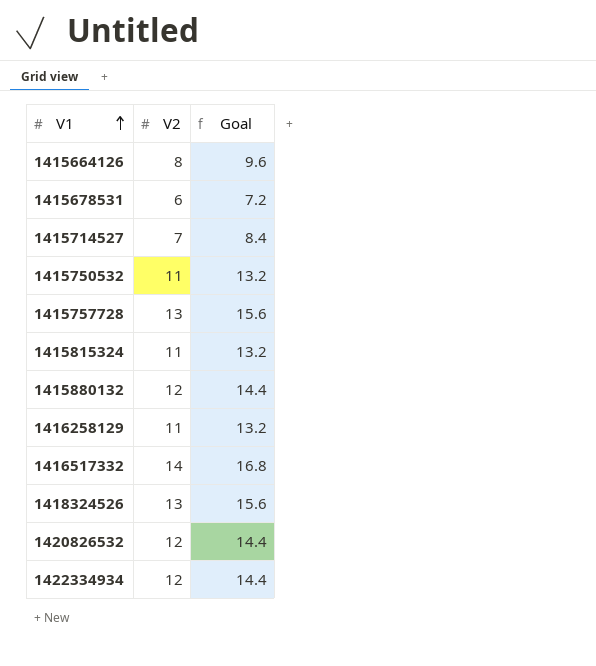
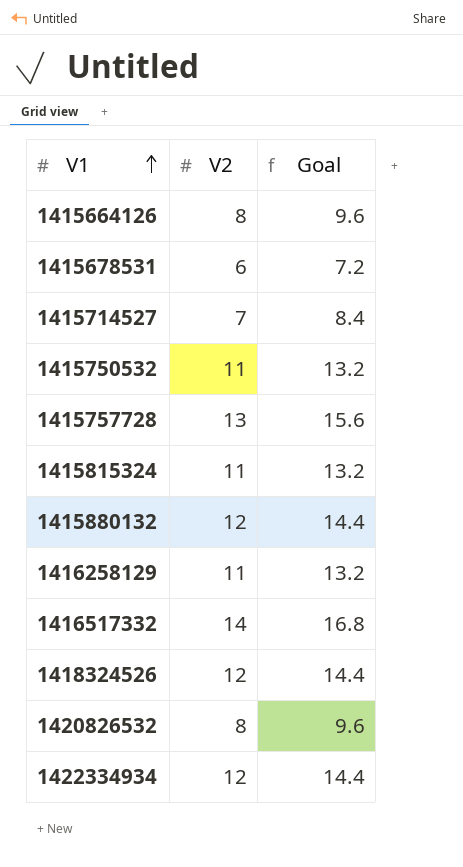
1418324526 | V2: 13 -> 12
1418324526 | Goal: 15.6 -> 14.4
1420826532 | V2: 12 -> 8
1420826532 | Goal: 14.4 -> 9.6

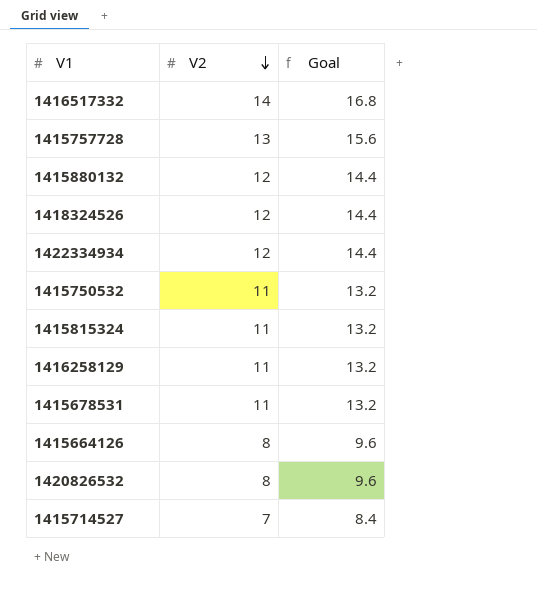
row order: V1 ascending -> V2 descending
1415678531 | V2: 6 -> 11
1415678531 | Goal: 7.2 -> 13.2

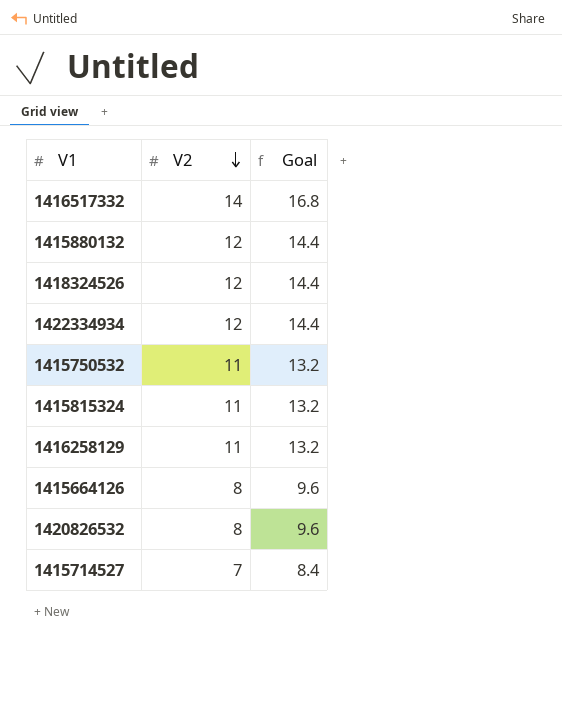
row 1415757728: 13 | 15.6 -> none
row 1415678531: 11 | 13.2 -> none

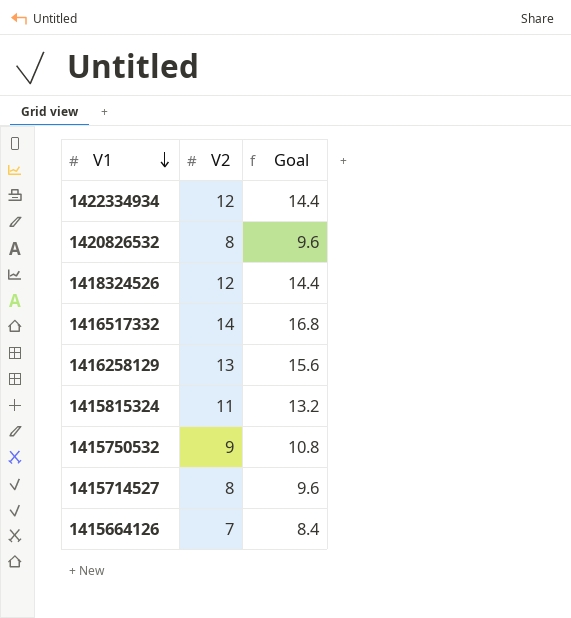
row order: V2 descending -> V1 descending
row 1415880132: 12 | 14.4 -> none
1416258129 | V2: 11 -> 13
1416258129 | Goal: 13.2 -> 15.6
1415750532 | V2: 11 -> 9
1415750532 | Goal: 13.2 -> 10.8
1415714527 | V2: 7 -> 8
1415714527 | Goal: 8.4 -> 9.6
1415664126 | V2: 8 -> 7
1415664126 | Goal: 9.6 -> 8.4

